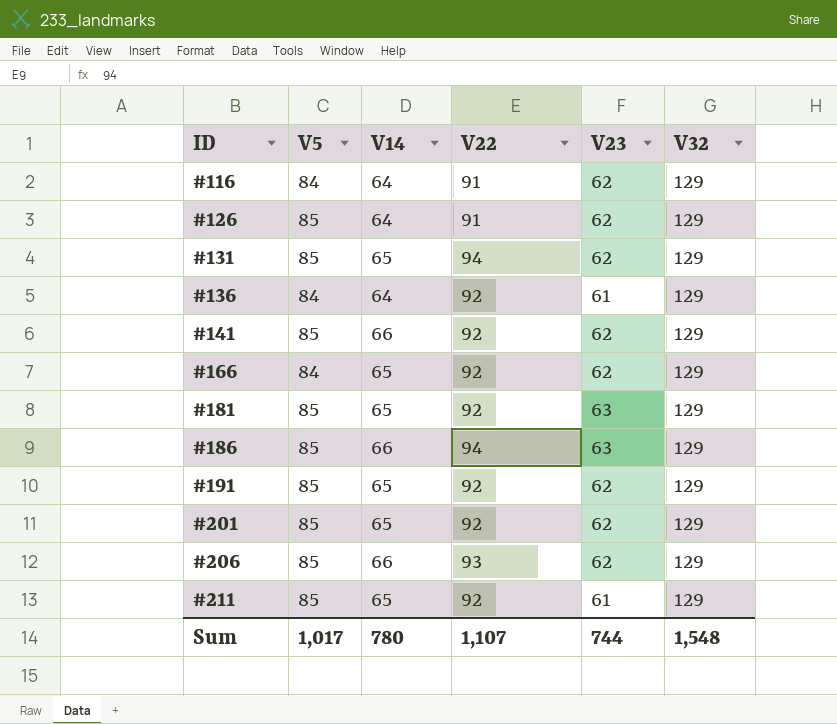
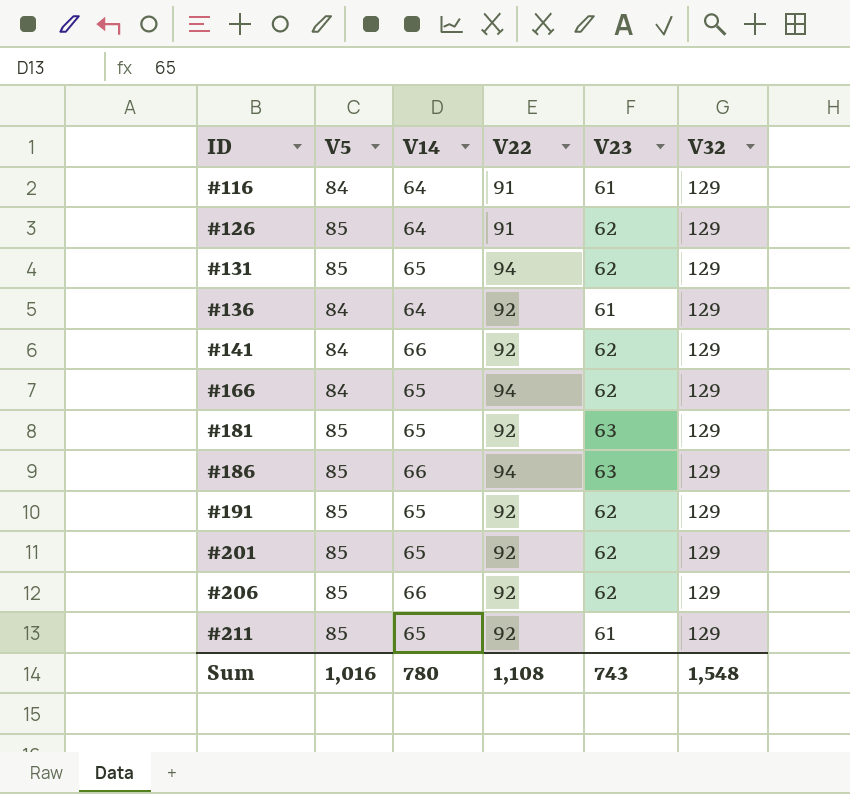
#116 | V23: 62 -> 61
#141 | V5: 85 -> 84
#166 | V22: 92 -> 94
#206 | V22: 93 -> 92
Sum | V5: 1,017 -> 1,016
Sum | V22: 1,107 -> 1,108
Sum | V23: 744 -> 743

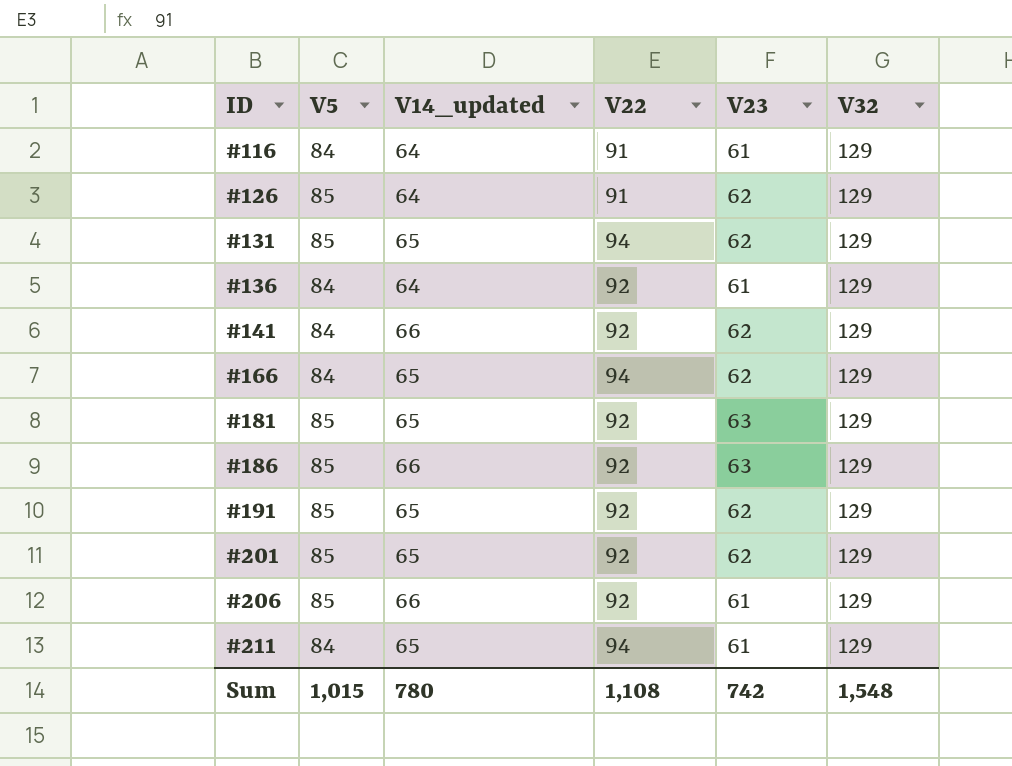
column name: V14 -> V14_updated
#186 | V22: 94 -> 92
#206 | V23: 62 -> 61
#211 | V5: 85 -> 84
#211 | V22: 92 -> 94
Sum | V5: 1,016 -> 1,015
Sum | V23: 743 -> 742

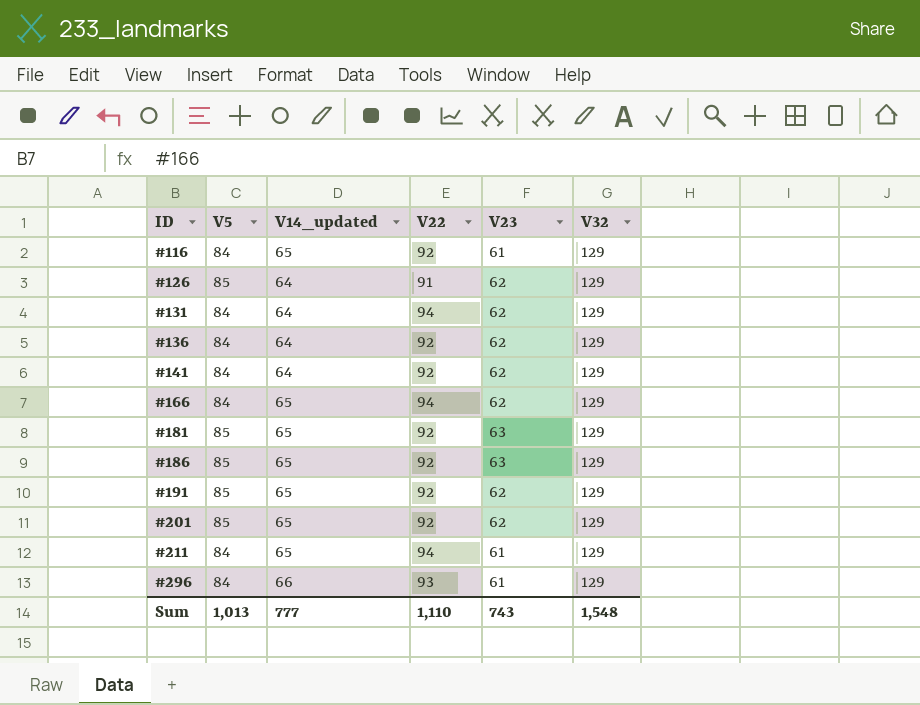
row #206: 85 | 66 | 92 | 61 | 129 -> none
#116 | V14_updated: 64 -> 65
#116 | V22: 91 -> 92
#131 | V5: 85 -> 84
#131 | V14_updated: 65 -> 64
#136 | V23: 61 -> 62
#141 | V14_updated: 66 -> 64
#186 | V14_updated: 66 -> 65
row #296: none -> 84 | 66 | 93 | 61 | 129
Sum | V5: 1,015 -> 1,013
Sum | V14_updated: 780 -> 777
Sum | V22: 1,108 -> 1,110
Sum | V23: 742 -> 743

